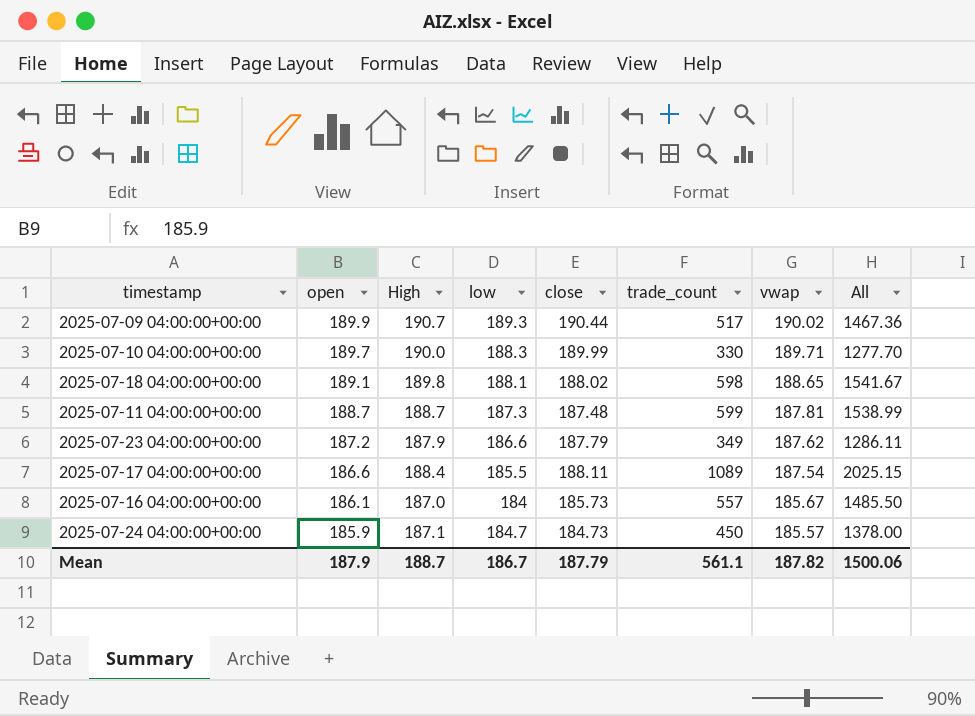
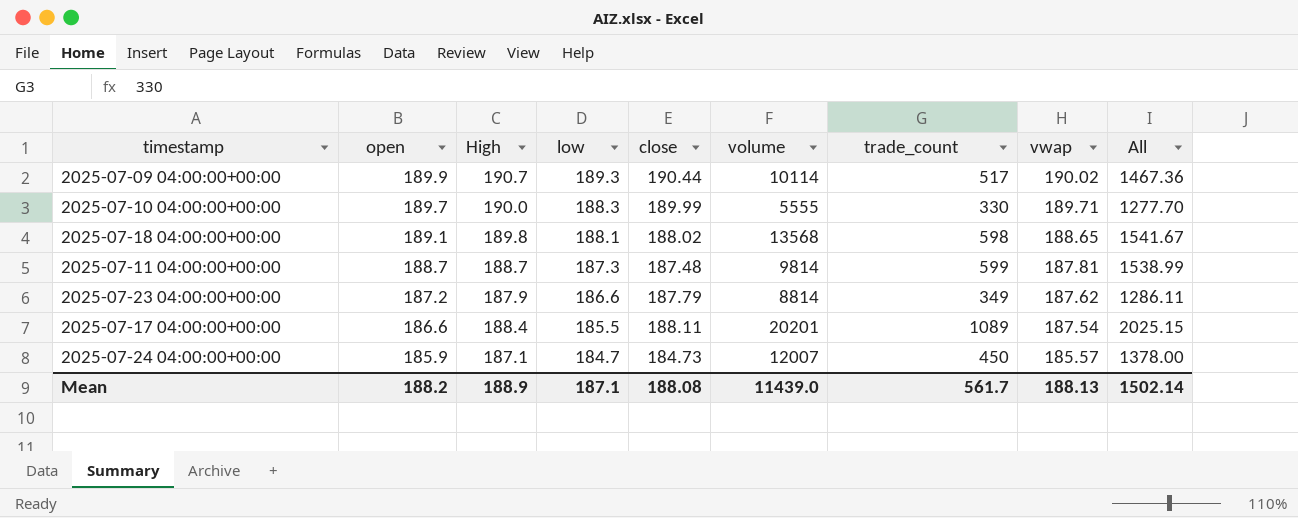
column volume | position: none -> 6
row 2025-07-16 04:00:00+00:00: 186.1 | 187.0 | 184 | 185.73 | 557 | 185.67 | 1485.50 -> none
Mean | open: 187.9 -> 188.2
Mean | High: 188.7 -> 188.9
Mean | low: 186.7 -> 187.1
Mean | close: 187.79 -> 188.08
Mean | trade_count: 561.1 -> 561.7
Mean | vwap: 187.82 -> 188.13
Mean | All: 1500.06 -> 1502.14

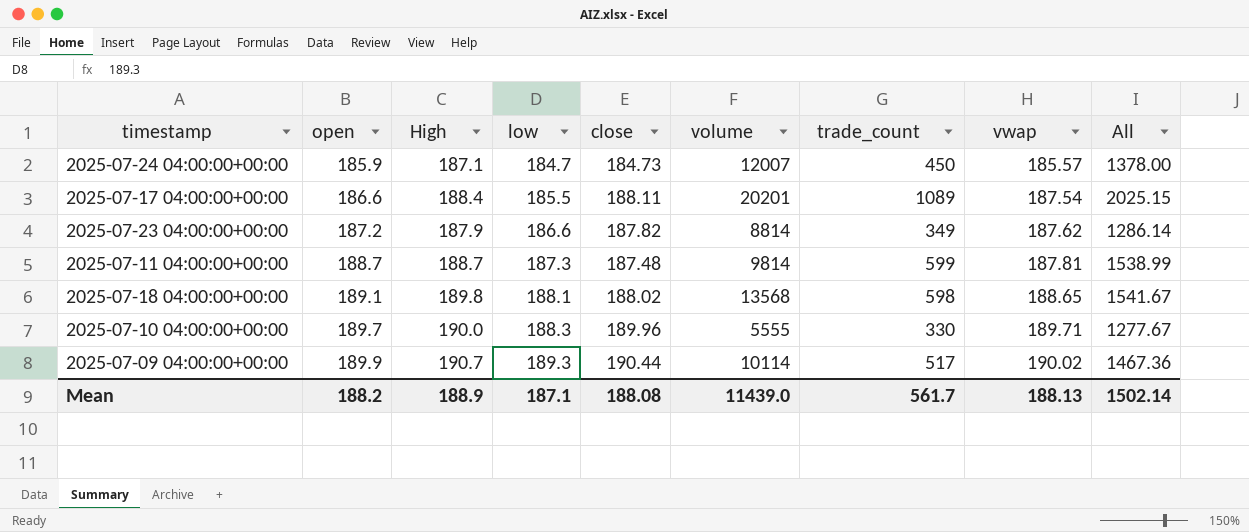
row order: open descending -> open ascending
2025-07-23 04:00:00+00:00 | close: 187.79 -> 187.82
2025-07-23 04:00:00+00:00 | All: 1286.11 -> 1286.14
2025-07-10 04:00:00+00:00 | close: 189.99 -> 189.96
2025-07-10 04:00:00+00:00 | All: 1277.70 -> 1277.67

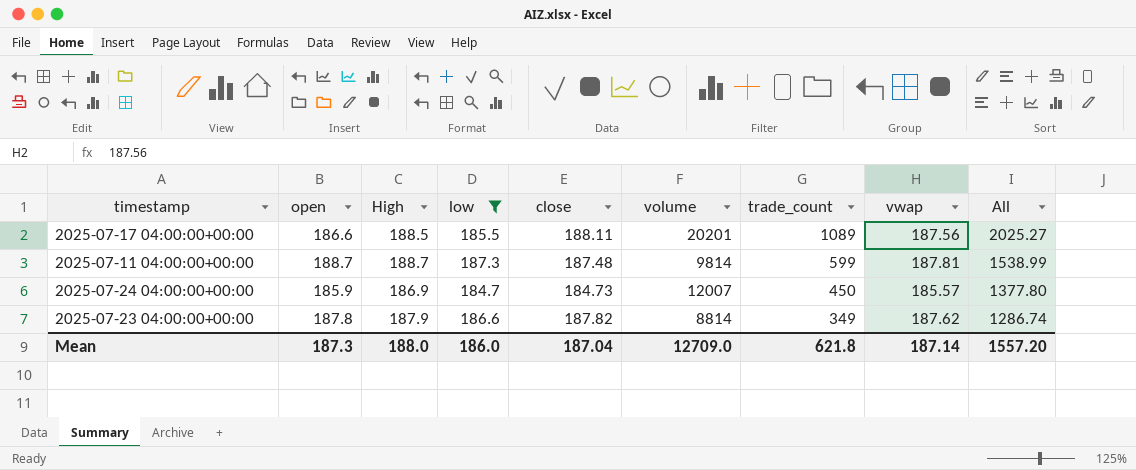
filter: none -> low <= 187.3
row order: open ascending -> trade_count descending
2025-07-17 04:00:00+00:00 | High: 188.4 -> 188.5
2025-07-17 04:00:00+00:00 | vwap: 187.54 -> 187.56
2025-07-17 04:00:00+00:00 | All: 2025.15 -> 2025.27
2025-07-24 04:00:00+00:00 | High: 187.1 -> 186.9
2025-07-24 04:00:00+00:00 | All: 1378.00 -> 1377.80
2025-07-23 04:00:00+00:00 | open: 187.2 -> 187.8
2025-07-23 04:00:00+00:00 | All: 1286.14 -> 1286.74
Mean | open: 188.2 -> 187.3
Mean | High: 188.9 -> 188.0
Mean | low: 187.1 -> 186.0
Mean | close: 188.08 -> 187.04
Mean | volume: 11439.0 -> 12709.0
Mean | trade_count: 561.7 -> 621.8
Mean | vwap: 188.13 -> 187.14
Mean | All: 1502.14 -> 1557.20

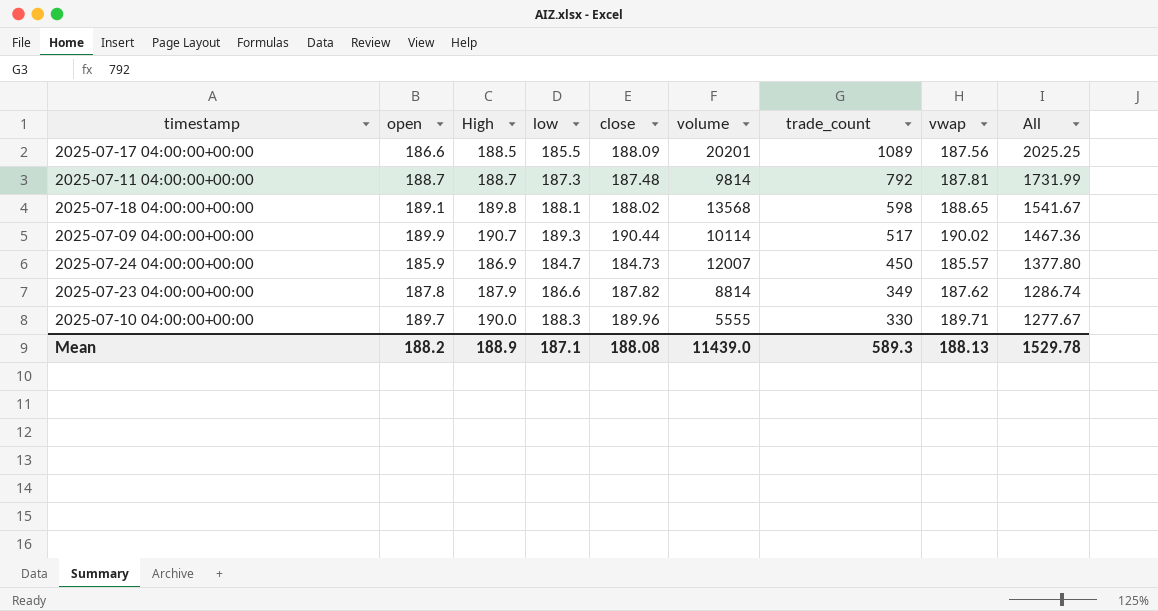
filter: low <= 187.3 -> none
2025-07-17 04:00:00+00:00 | close: 188.11 -> 188.09
2025-07-17 04:00:00+00:00 | All: 2025.27 -> 2025.25
2025-07-11 04:00:00+00:00 | trade_count: 599 -> 792
2025-07-11 04:00:00+00:00 | All: 1538.99 -> 1731.99
Mean | open: 187.3 -> 188.2
Mean | High: 188.0 -> 188.9
Mean | low: 186.0 -> 187.1
Mean | close: 187.04 -> 188.08
Mean | volume: 12709.0 -> 11439.0
Mean | trade_count: 621.8 -> 589.3
Mean | vwap: 187.14 -> 188.13
Mean | All: 1557.20 -> 1529.78

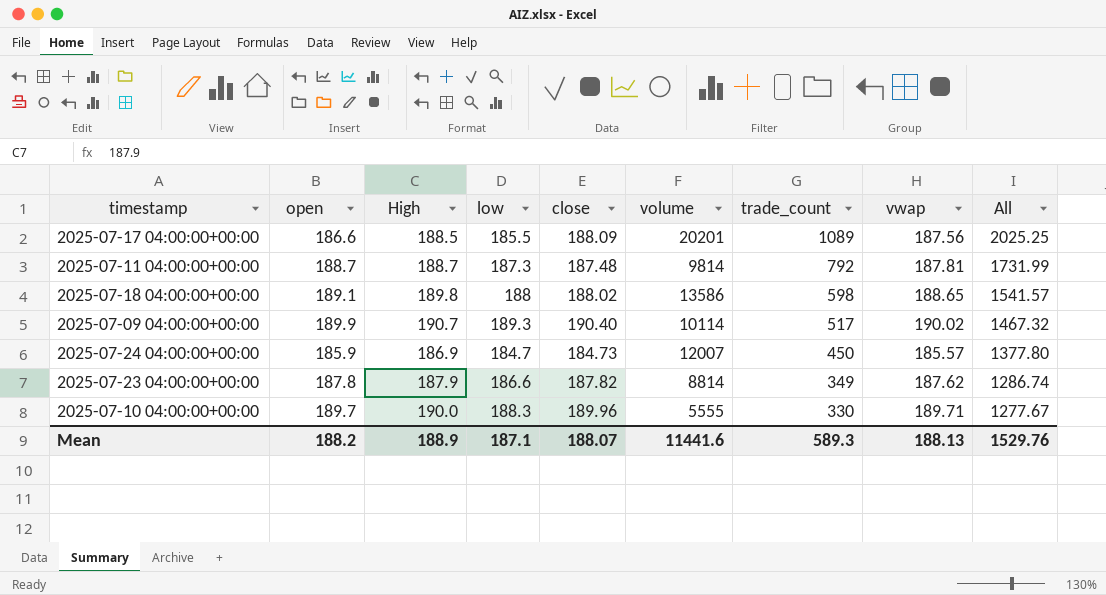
2025-07-18 04:00:00+00:00 | low: 188.1 -> 188
2025-07-18 04:00:00+00:00 | volume: 13568 -> 13586
2025-07-18 04:00:00+00:00 | All: 1541.67 -> 1541.57
2025-07-09 04:00:00+00:00 | close: 190.44 -> 190.40
2025-07-09 04:00:00+00:00 | All: 1467.36 -> 1467.32
Mean | close: 188.08 -> 188.07
Mean | volume: 11439.0 -> 11441.6
Mean | All: 1529.78 -> 1529.76

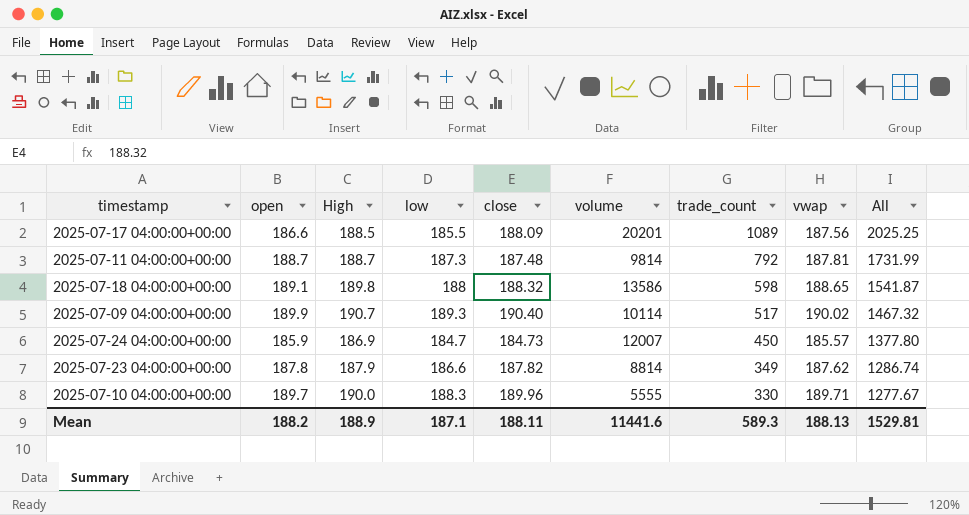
2025-07-18 04:00:00+00:00 | close: 188.02 -> 188.32
2025-07-18 04:00:00+00:00 | All: 1541.57 -> 1541.87
Mean | close: 188.07 -> 188.11
Mean | All: 1529.76 -> 1529.81

